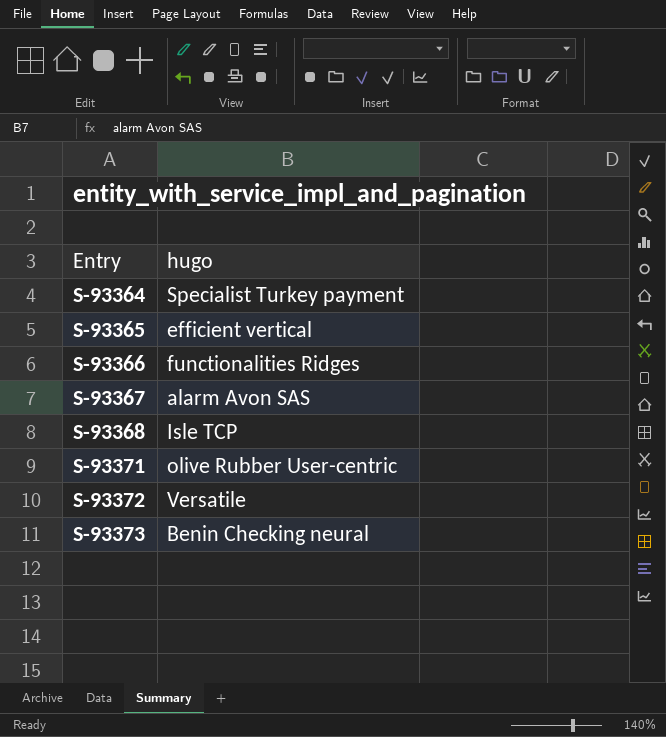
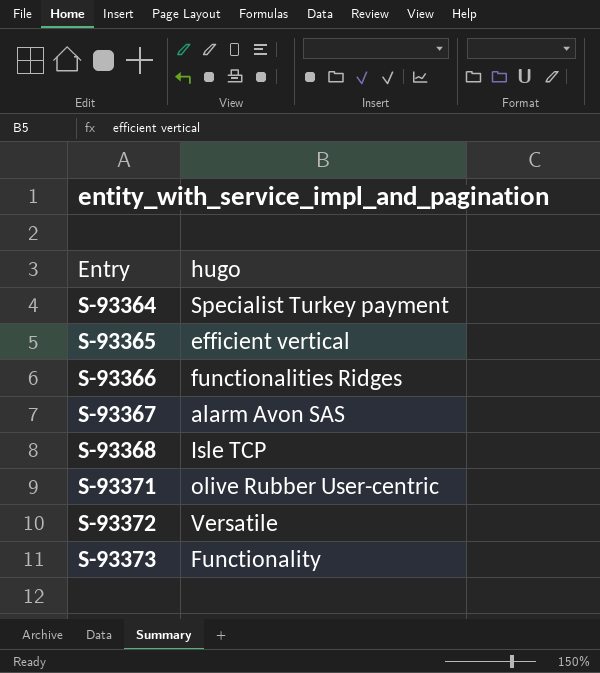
S-93373 | hugo: Benin Checking neural -> Functionality

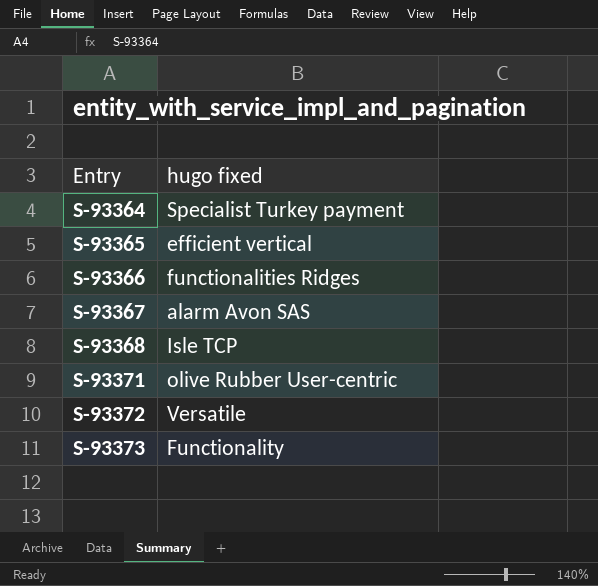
column name: hugo -> hugo fixed

